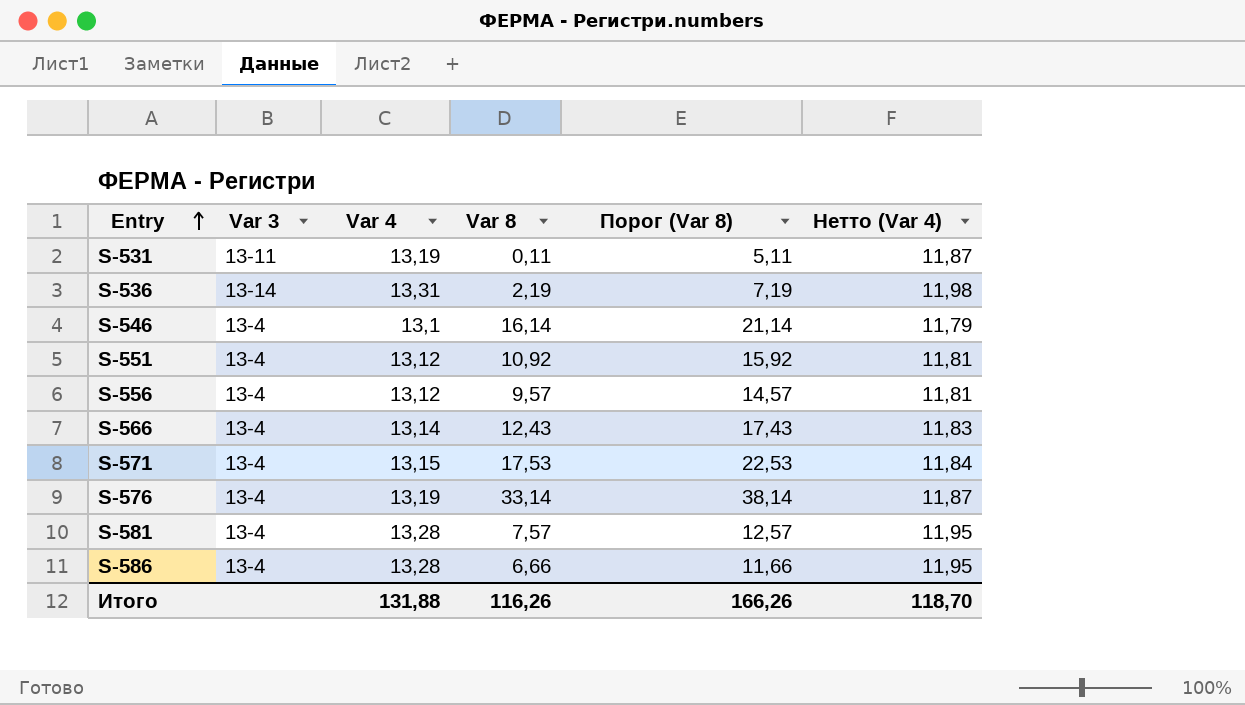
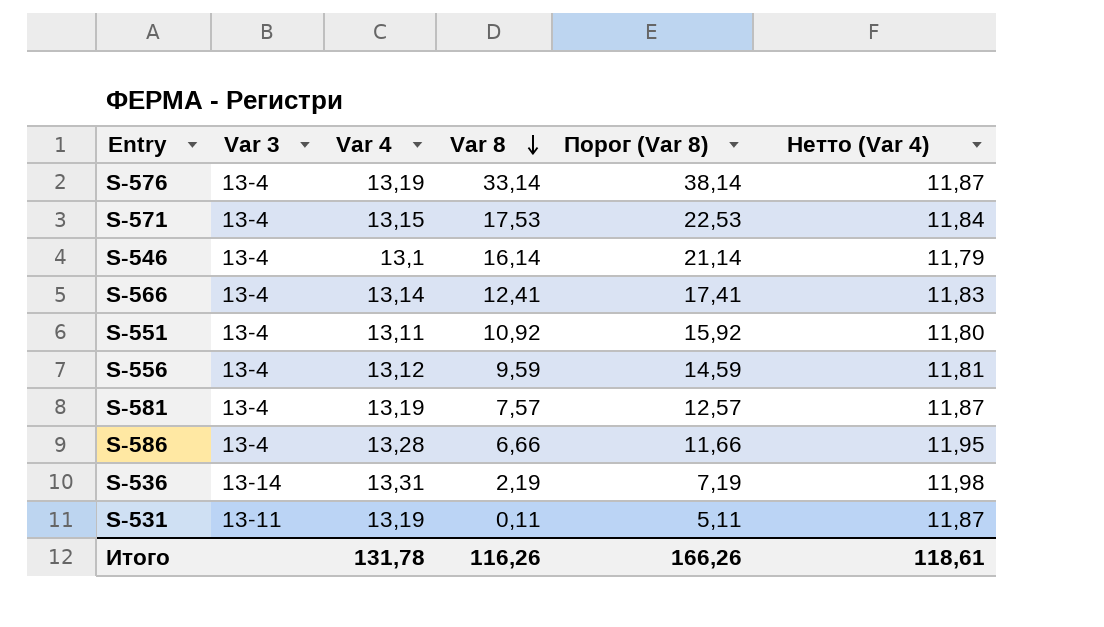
row order: Entry ascending -> Var 8 descending
S-566 | Var 8: 12,43 -> 12,41
S-566 | Порог (Var 8): 17,43 -> 17,41
S-551 | Var 4: 13,12 -> 13,11
S-551 | Нетто (Var 4): 11,81 -> 11,80
S-556 | Var 8: 9,57 -> 9,59
S-556 | Порог (Var 8): 14,57 -> 14,59
S-581 | Var 4: 13,28 -> 13,19
S-581 | Нетто (Var 4): 11,95 -> 11,87
Итого | Var 4: 131,88 -> 131,78
Итого | Нетто (Var 4): 118,70 -> 118,61

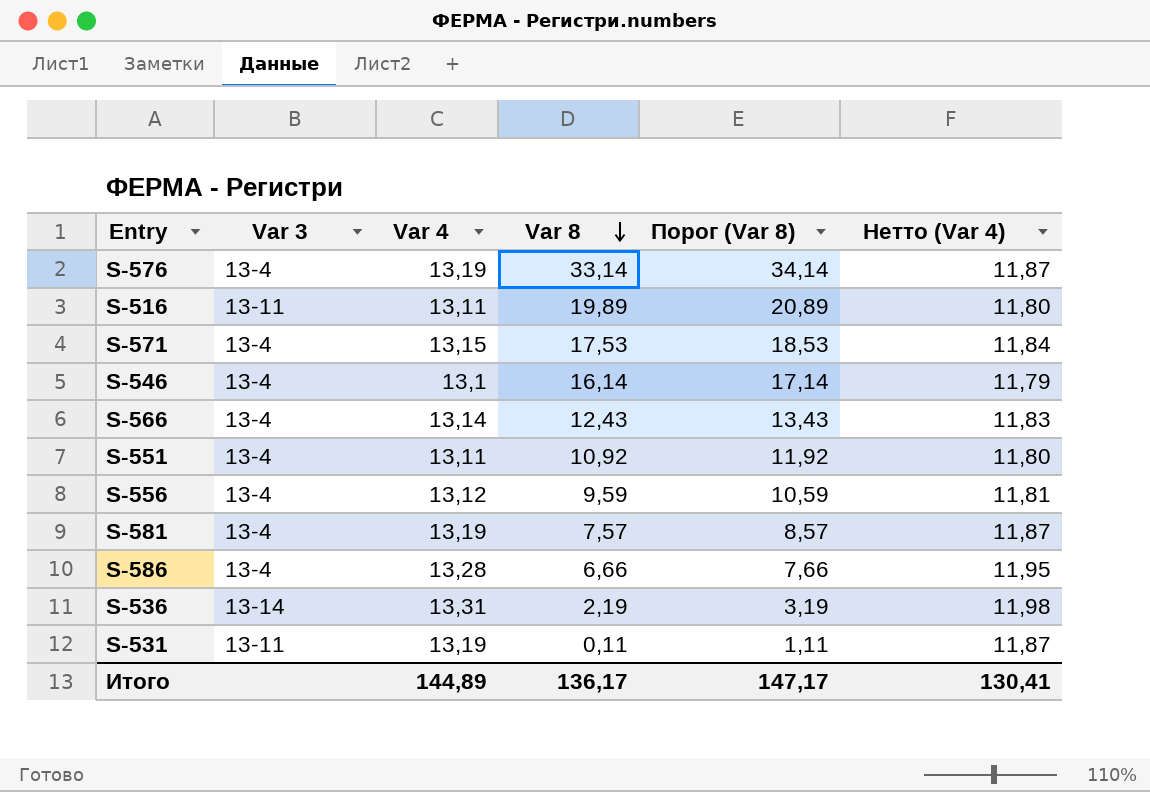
column Порог (Var 8) | formula: [Var 8] + 5 -> [Var 8] + 1
row S-516: none -> 13-11 | 13,11 | 19,89 | 20,89 | 11,80
S-566 | Var 8: 12,41 -> 12,43
Итого | Var 4: 131,78 -> 144,89
Итого | Var 8: 116,26 -> 136,17
Итого | Порог (Var 8): 166,26 -> 147,17
Итого | Нетто (Var 4): 118,61 -> 130,41

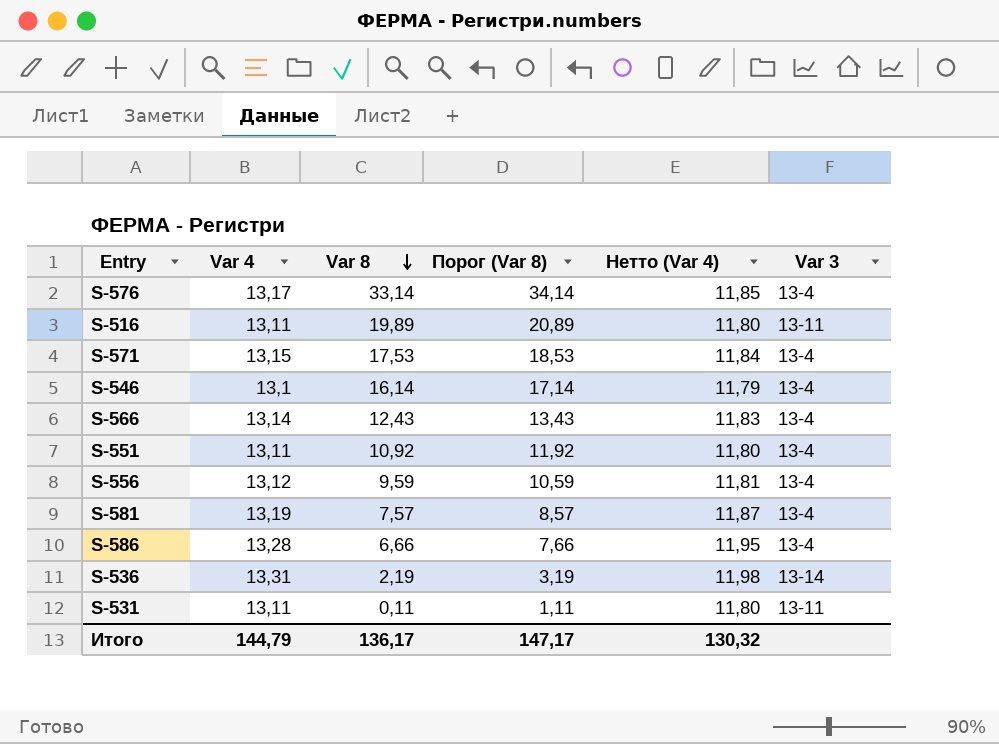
column Var 3 | position: 2 -> 6
S-576 | Var 4: 13,19 -> 13,17
S-576 | Нетто (Var 4): 11,87 -> 11,85
S-531 | Var 4: 13,19 -> 13,11
S-531 | Нетто (Var 4): 11,87 -> 11,80
Итого | Var 4: 144,89 -> 144,79
Итого | Нетто (Var 4): 130,41 -> 130,32

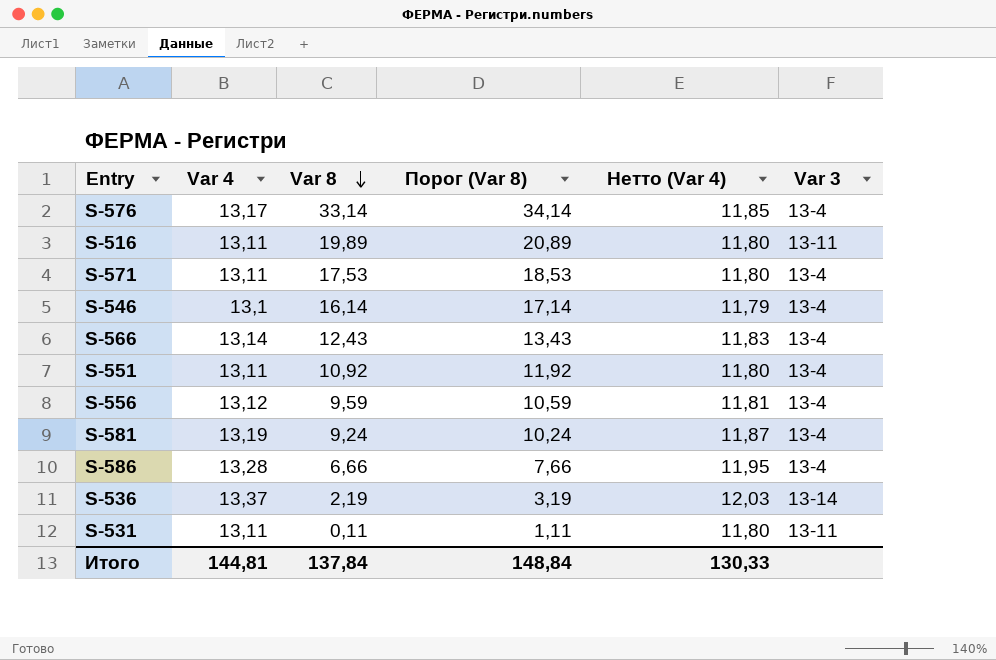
S-571 | Var 4: 13,15 -> 13,11
S-571 | Нетто (Var 4): 11,84 -> 11,80
S-581 | Var 8: 7,57 -> 9,24
S-581 | Порог (Var 8): 8,57 -> 10,24
S-536 | Var 4: 13,31 -> 13,37
S-536 | Нетто (Var 4): 11,98 -> 12,03
Итого | Var 4: 144,79 -> 144,81
Итого | Var 8: 136,17 -> 137,84
Итого | Порог (Var 8): 147,17 -> 148,84
Итого | Нетто (Var 4): 130,32 -> 130,33

